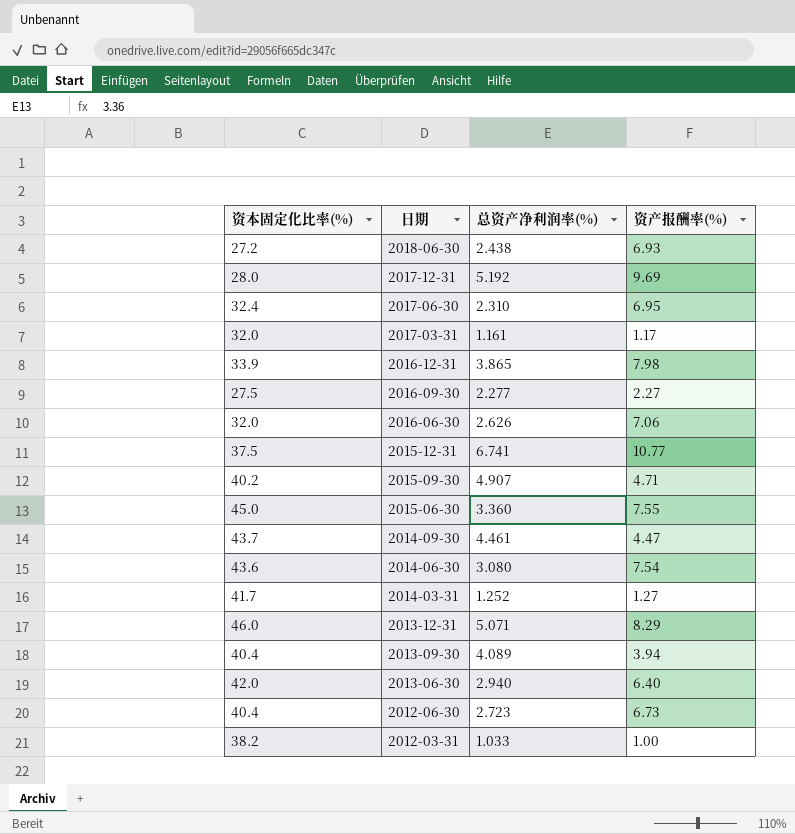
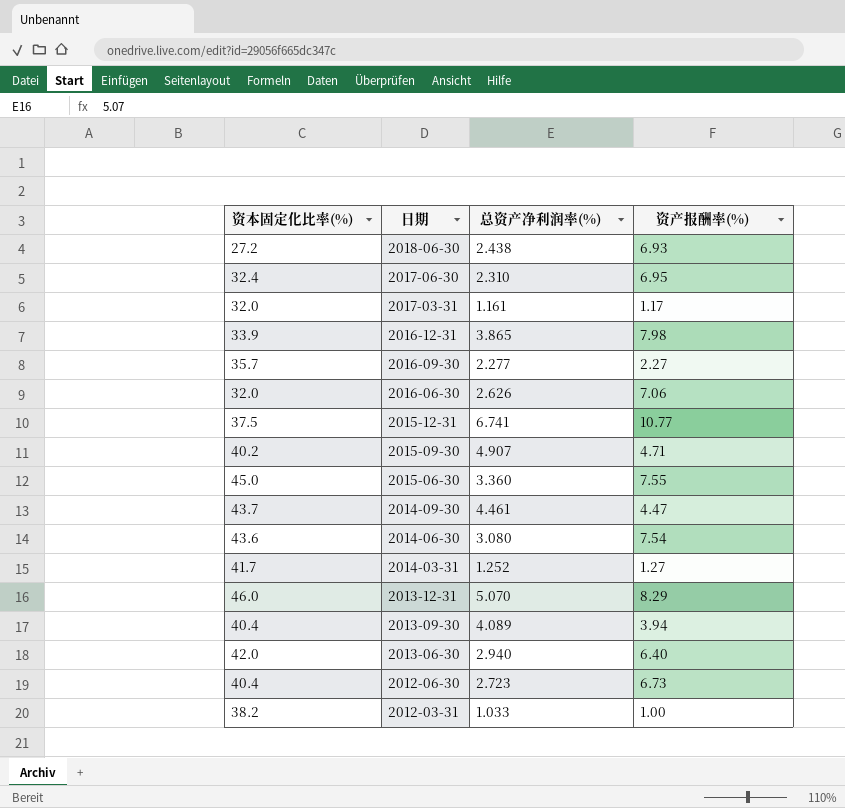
row 2017-12-31: 28.0 | 5.192 | 9.69 -> none
2016-09-30 | 资本固定化比率(%): 27.5 -> 35.7
2013-12-31 | 总资产净利润率(%): 5.071 -> 5.070

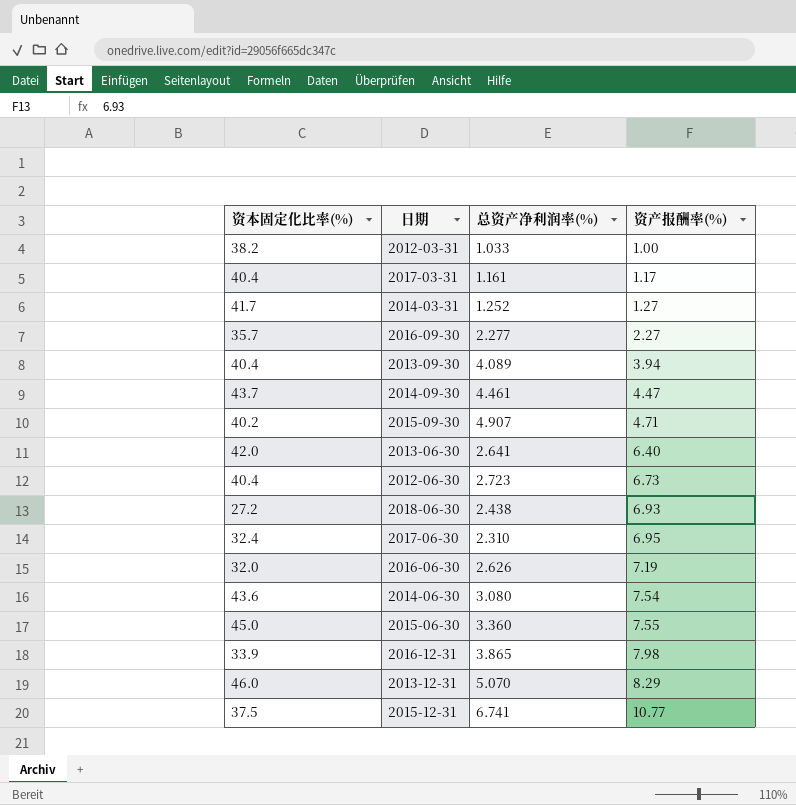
row order: 日期 descending -> 资产报酬率(%) ascending
2017-03-31 | 资本固定化比率(%): 32.0 -> 40.4
2013-06-30 | 总资产净利润率(%): 2.940 -> 2.641
2016-06-30 | 资产报酬率(%): 7.06 -> 7.19

